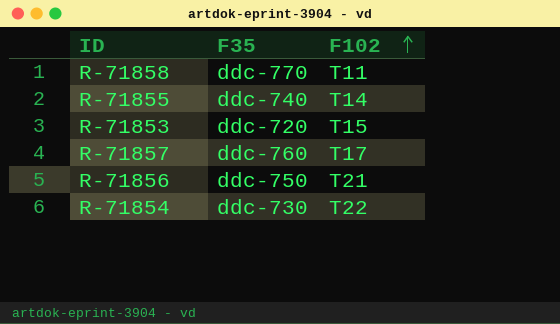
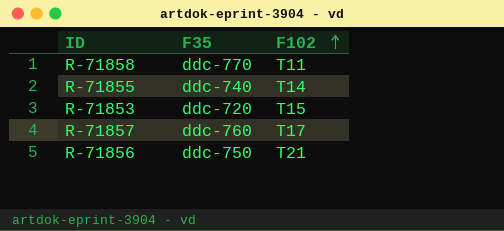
row R-71854: ddc-730 | T22 -> none

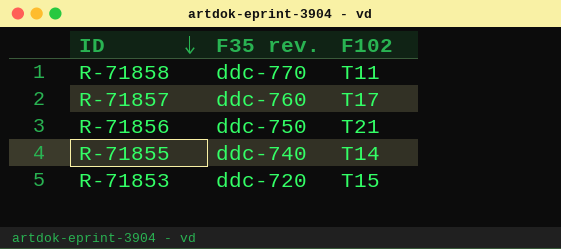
row order: F102 ascending -> ID descending
column name: F35 -> F35 rev.

